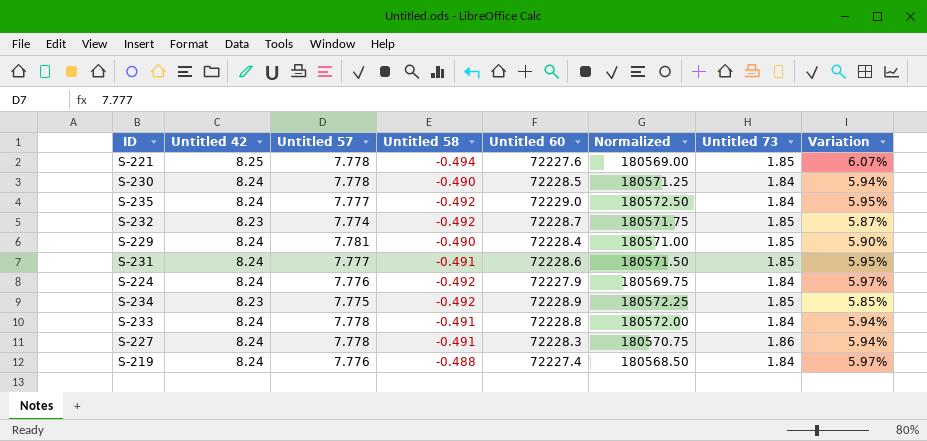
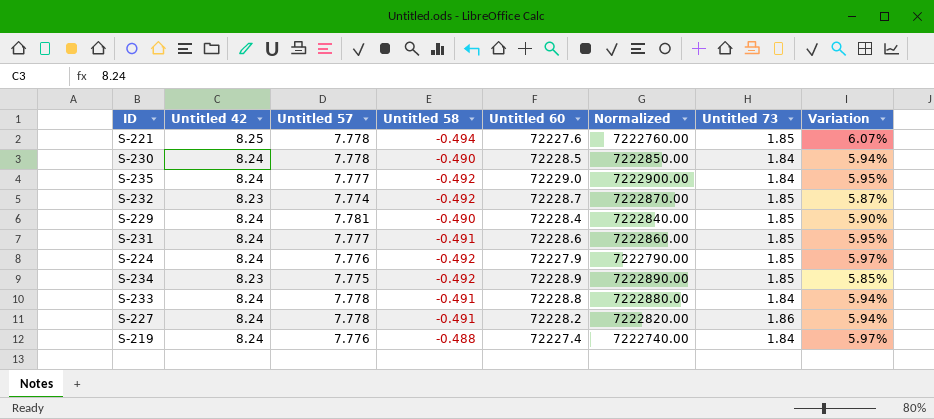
column Normalized | formula: [Untitled 60] * 2.5 -> [Untitled 60] * 100
S-224 | Untitled 73: 1.84 -> 1.85
S-227 | Untitled 60: 72228.3 -> 72228.2

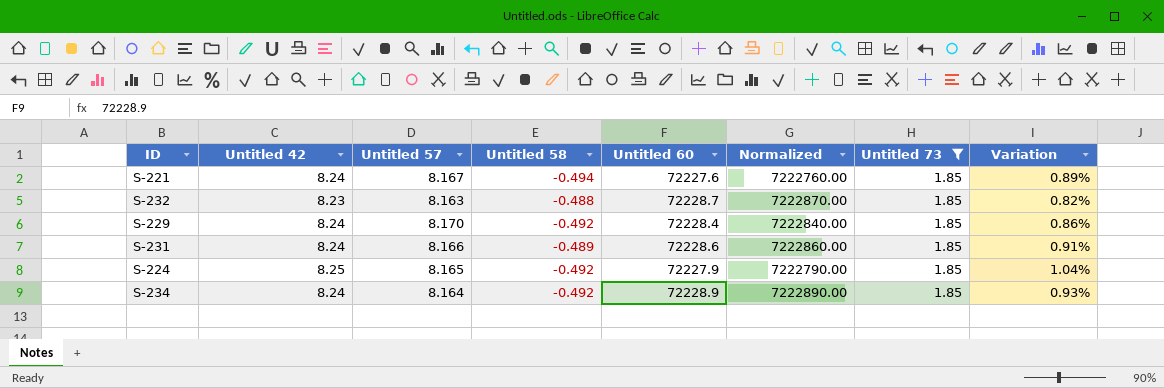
filter: none -> Untitled 73 = 1.85
S-221 | Untitled 42: 8.25 -> 8.24
S-221 | Untitled 57: 7.778 -> 8.167
S-221 | Variation: 6.07% -> 0.89%
S-232 | Untitled 57: 7.774 -> 8.163
S-232 | Untitled 58: -0.492 -> -0.488
S-232 | Variation: 5.87% -> 0.82%
S-229 | Untitled 57: 7.781 -> 8.170
S-229 | Untitled 58: -0.490 -> -0.492
S-229 | Variation: 5.90% -> 0.86%
S-231 | Untitled 57: 7.777 -> 8.166
S-231 | Untitled 58: -0.491 -> -0.489
S-231 | Variation: 5.95% -> 0.91%
S-224 | Untitled 42: 8.24 -> 8.25
S-224 | Untitled 57: 7.776 -> 8.165
S-224 | Variation: 5.97% -> 1.04%
S-234 | Untitled 42: 8.23 -> 8.24
S-234 | Untitled 57: 7.775 -> 8.164
S-234 | Variation: 5.85% -> 0.93%

